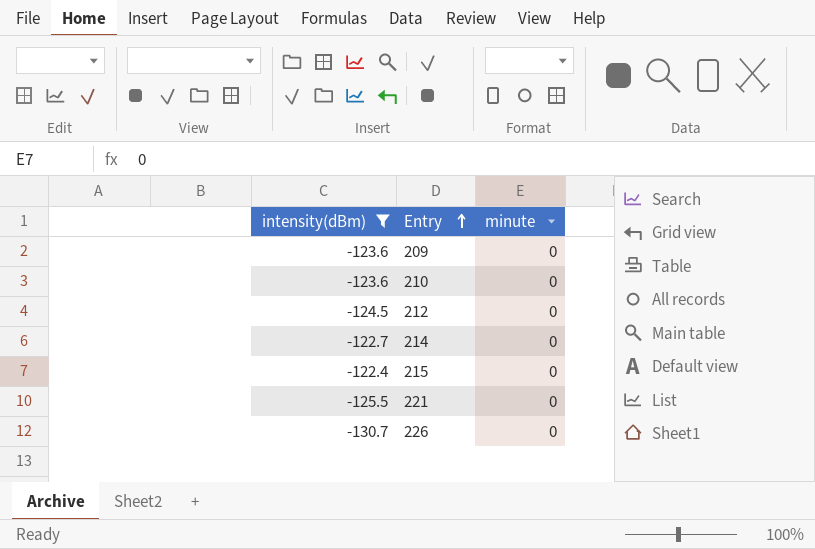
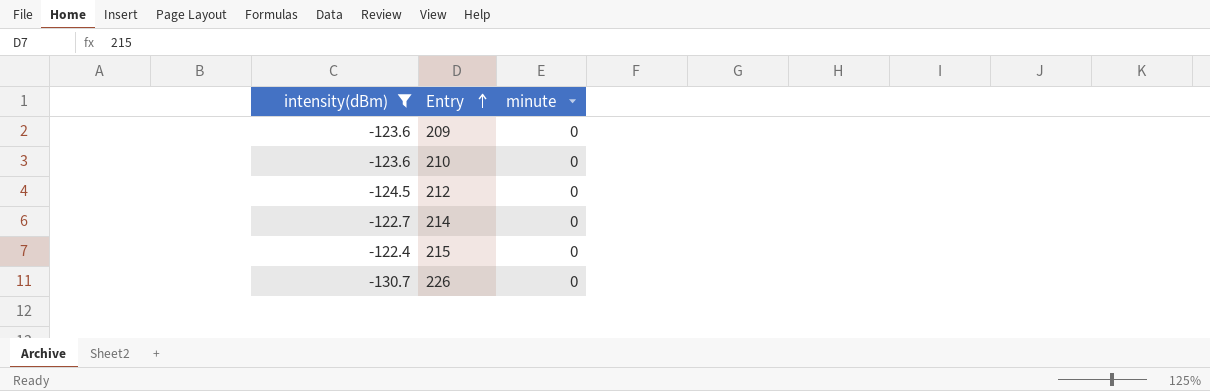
row 221: -125.5 | 0 -> none

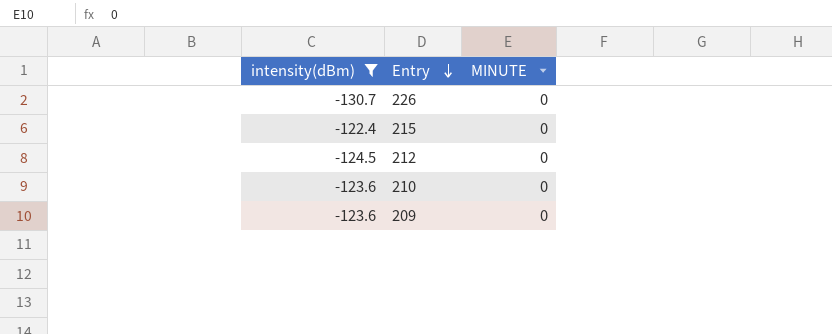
row order: Entry ascending -> Entry descending
column name: minute -> MINUTE
row 214: -122.7 | 0 -> none

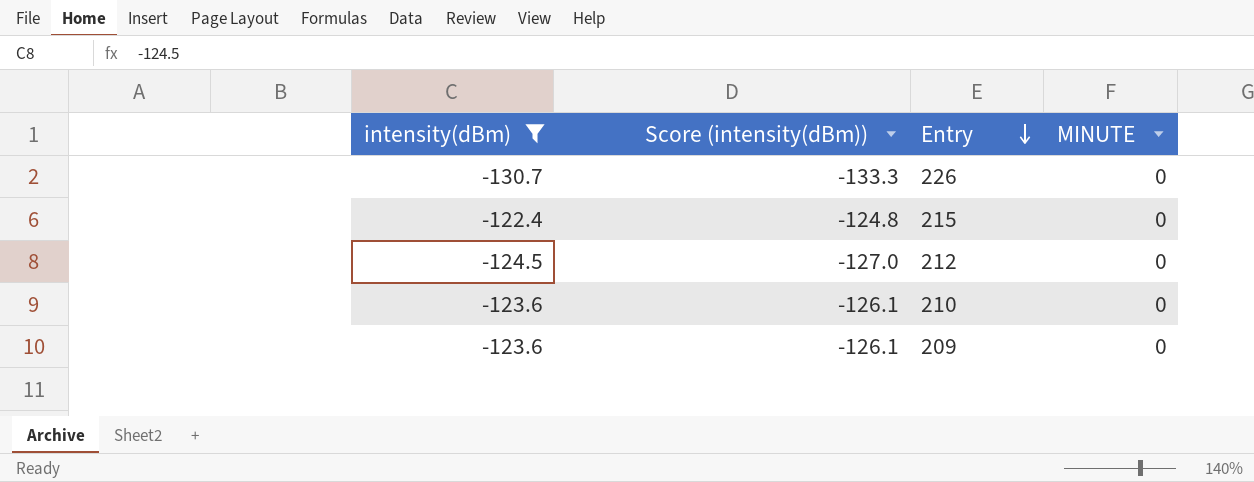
column Score (intensity(dBm)) | formula: none -> [intensity(dBm)] * 1.02

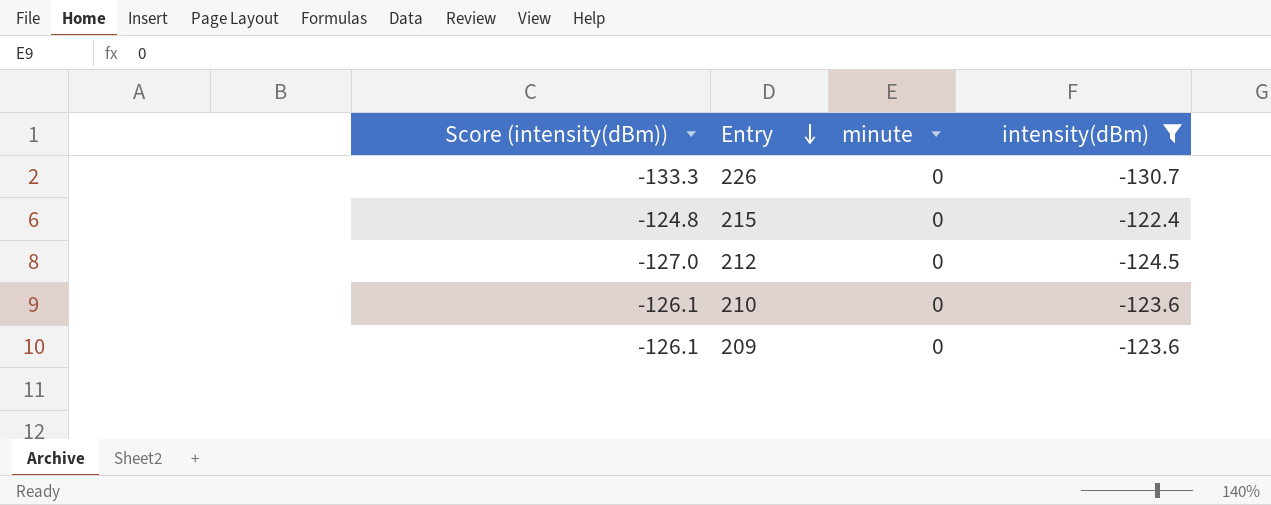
column name: MINUTE -> minute
column intensity(dBm) | position: 1 -> 4

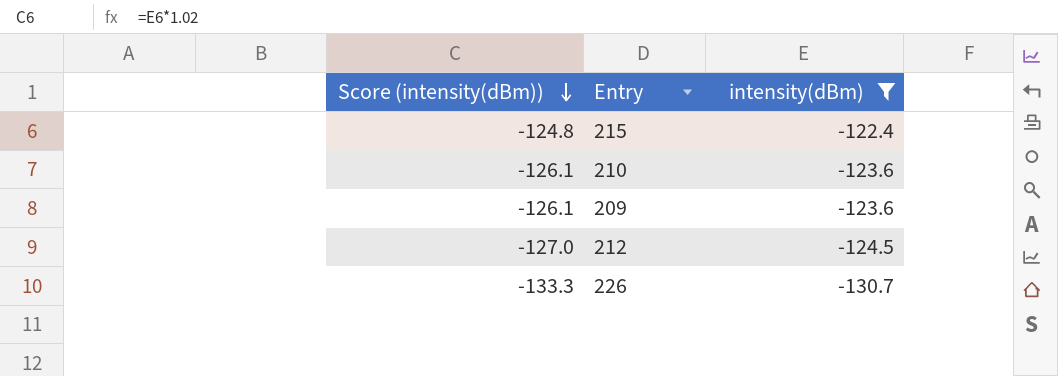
row order: Entry descending -> Score (intensity(dBm)) descending
column minute | position: 3 -> none

